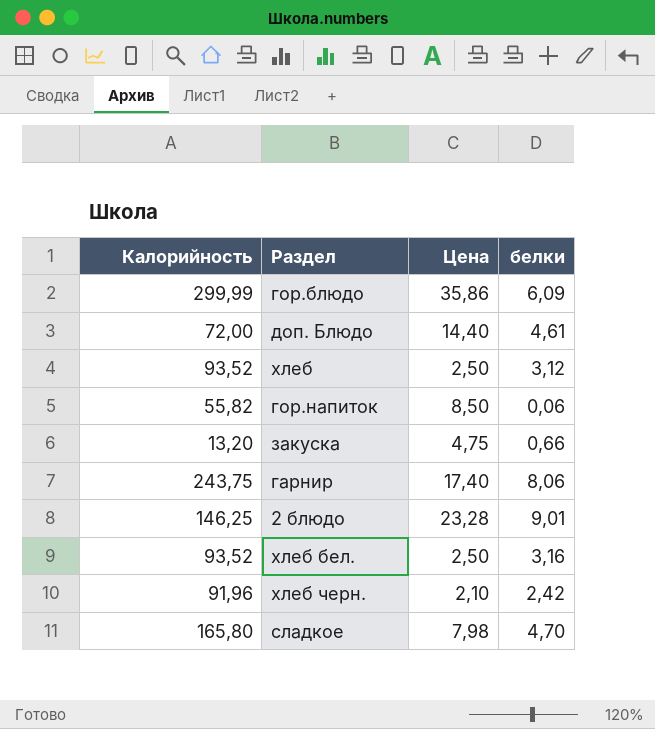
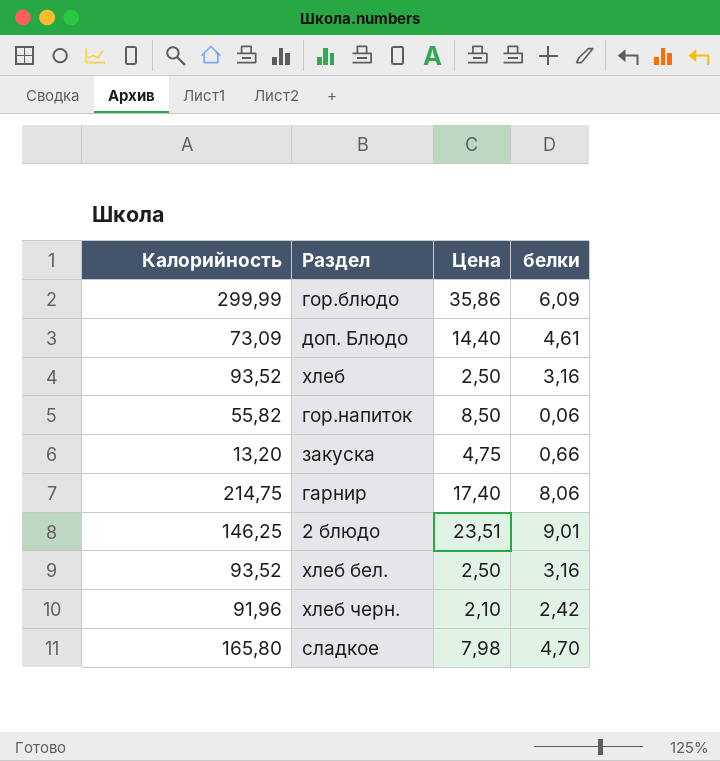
доп. Блюдо | Калорийность: 72,00 -> 73,09
хлеб | белки: 3,12 -> 3,16
гарнир | Калорийность: 243,75 -> 214,75
2 блюдо | Цена: 23,28 -> 23,51

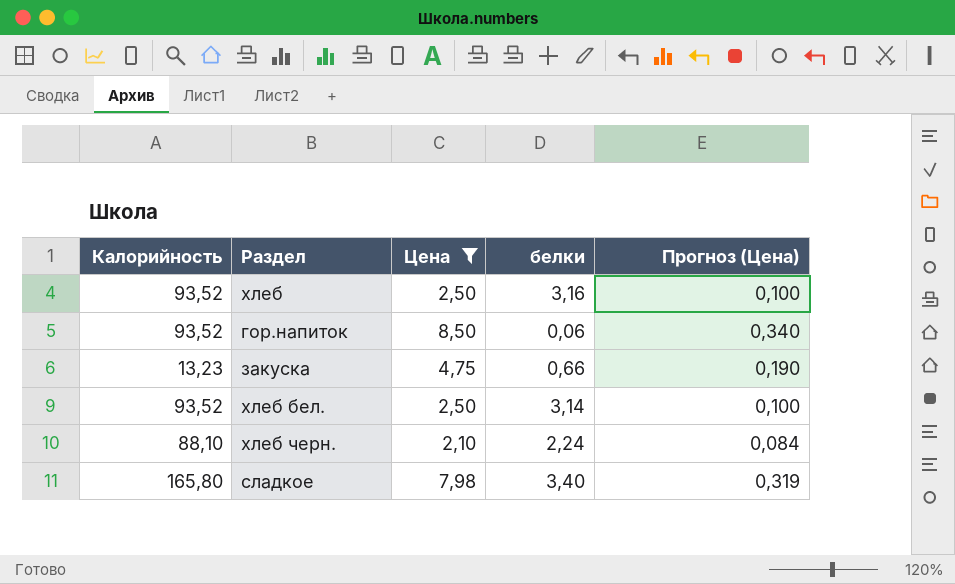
filter: none -> Цена <= 8,50
column Прогноз (Цена) | formula: none -> [Цена] * 0,04
гор.напиток | Калорийность: 55,82 -> 93,52
закуска | Калорийность: 13,20 -> 13,23
хлеб бел. | белки: 3,16 -> 3,14
хлеб черн. | Калорийность: 91,96 -> 88,10
хлеб черн. | белки: 2,42 -> 2,24
сладкое | белки: 4,70 -> 3,40

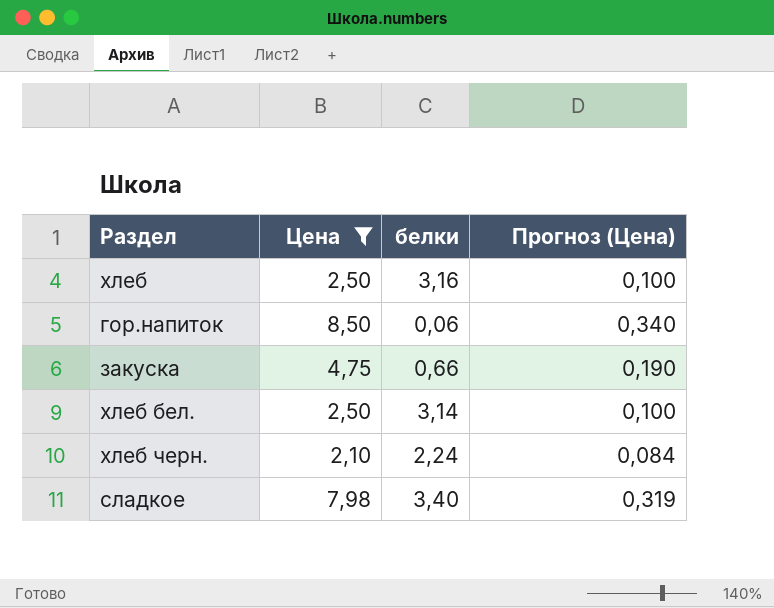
column Калорийность | position: 1 -> none

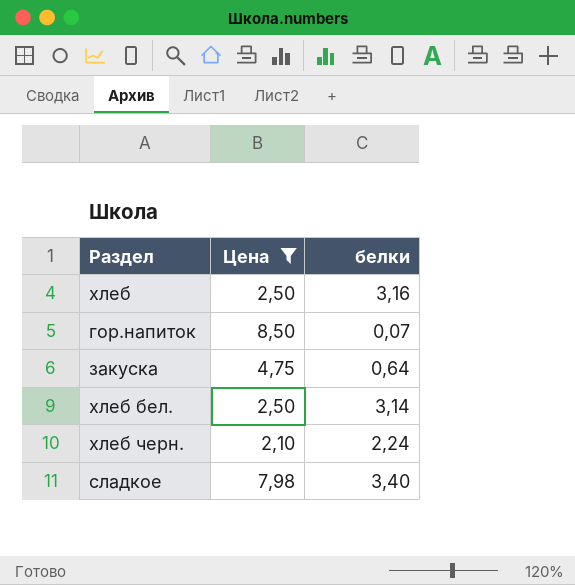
column Прогноз (Цена) | formula: [Цена] * 0,04 -> none
гор.напиток | белки: 0,06 -> 0,07
закуска | белки: 0,66 -> 0,64

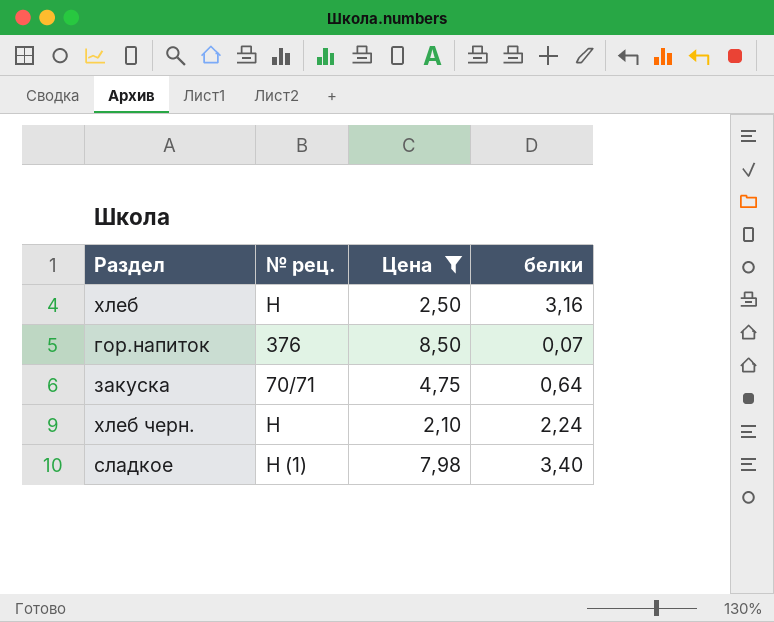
column № рец. | position: none -> 2
row хлеб бел.: 2,50 | 3,14 -> none

